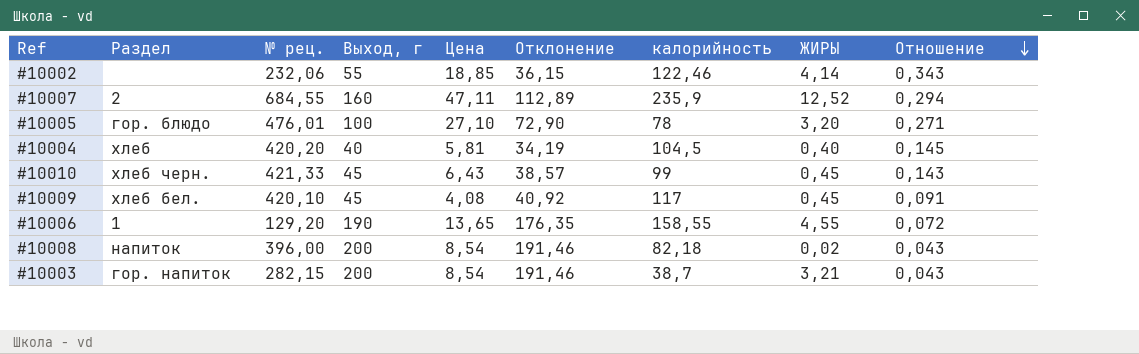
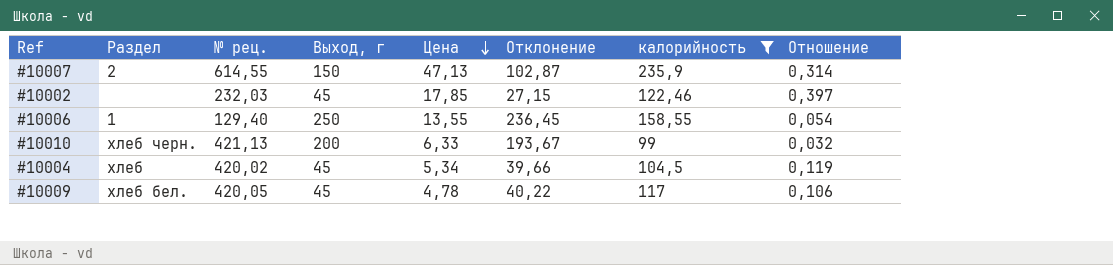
filter: none -> калорийность >= 99
row order: Отношение descending -> Цена descending
column ЖИРЫ | position: 8 -> none
#10007 | № рец.: 684,55 -> 614,55
#10007 | Выход, г: 160 -> 150
#10007 | Цена: 47,11 -> 47,13
#10007 | Отклонение: 112,89 -> 102,87
#10007 | Отношение: 0,294 -> 0,314
#10002 | № рец.: 232,06 -> 232,03
#10002 | Выход, г: 55 -> 45
#10002 | Цена: 18,85 -> 17,85
#10002 | Отклонение: 36,15 -> 27,15
#10002 | Отношение: 0,343 -> 0,397
#10006 | № рец.: 129,20 -> 129,40
#10006 | Выход, г: 190 -> 250
#10006 | Цена: 13,65 -> 13,55
#10006 | Отклонение: 176,35 -> 236,45
#10006 | Отношение: 0,072 -> 0,054
#10010 | № рец.: 421,33 -> 421,13
#10010 | Выход, г: 45 -> 200
#10010 | Цена: 6,43 -> 6,33
#10010 | Отклонение: 38,57 -> 193,67
#10010 | Отношение: 0,143 -> 0,032
#10004 | № рец.: 420,20 -> 420,02
#10004 | Выход, г: 40 -> 45
#10004 | Цена: 5,81 -> 5,34
#10004 | Отклонение: 34,19 -> 39,66
#10004 | Отношение: 0,145 -> 0,119
#10009 | № рец.: 420,10 -> 420,05
#10009 | Цена: 4,08 -> 4,78
#10009 | Отклонение: 40,92 -> 40,22
#10009 | Отношение: 0,091 -> 0,106

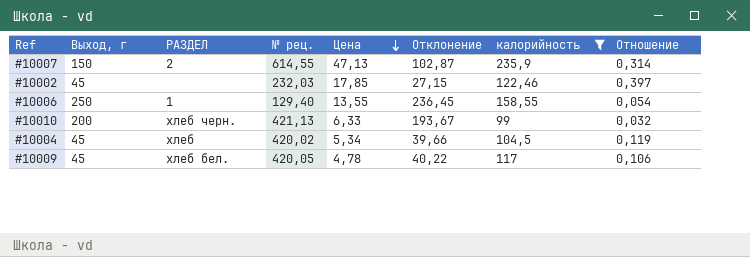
column Выход, г | position: 4 -> 2
column name: Раздел -> РАЗДЕЛ

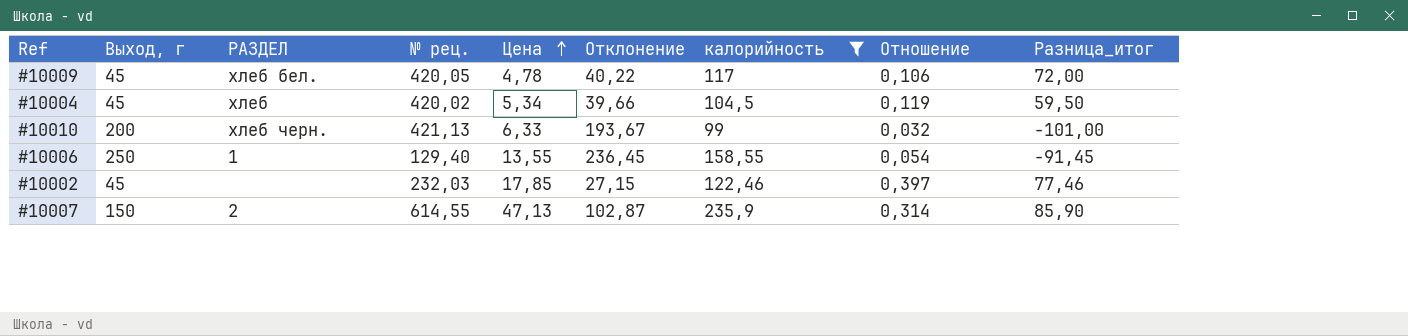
row order: Цена descending -> Цена ascending
column Разница_итог | formula: none -> [калорийность] - [Выход, г]

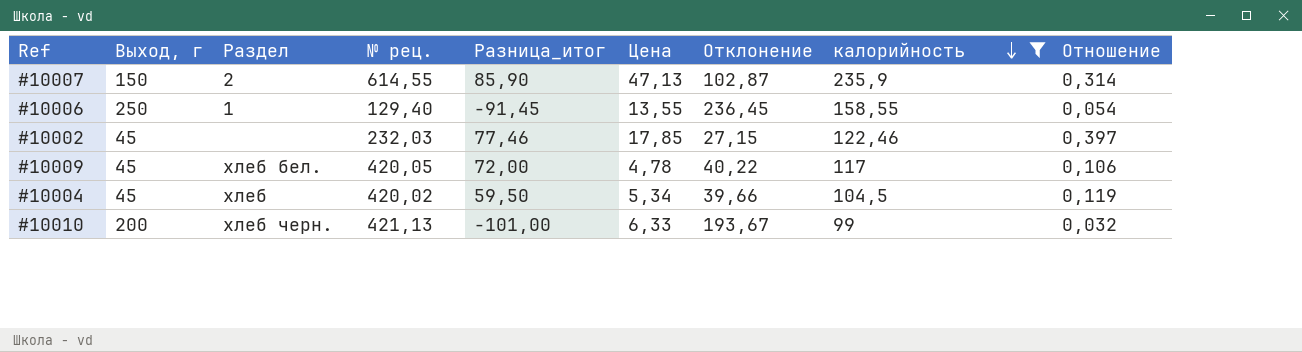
row order: Цена ascending -> калорийность descending
column name: РАЗДЕЛ -> Раздел
column Разница_итог | position: 9 -> 5

